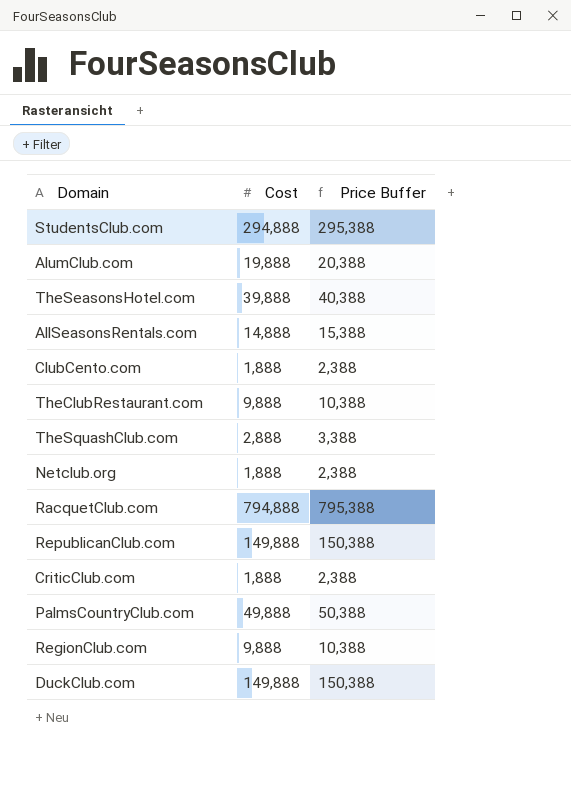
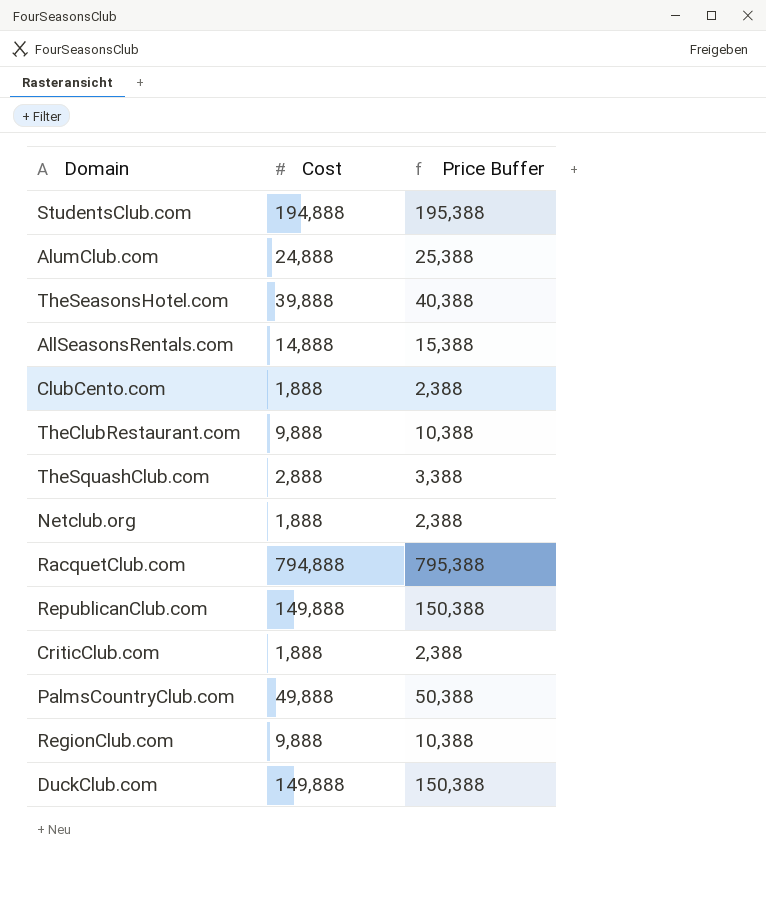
StudentsClub.com | Cost: 294,888 -> 194,888
StudentsClub.com | Price Buffer: 295,388 -> 195,388
AlumClub.com | Cost: 19,888 -> 24,888
AlumClub.com | Price Buffer: 20,388 -> 25,388

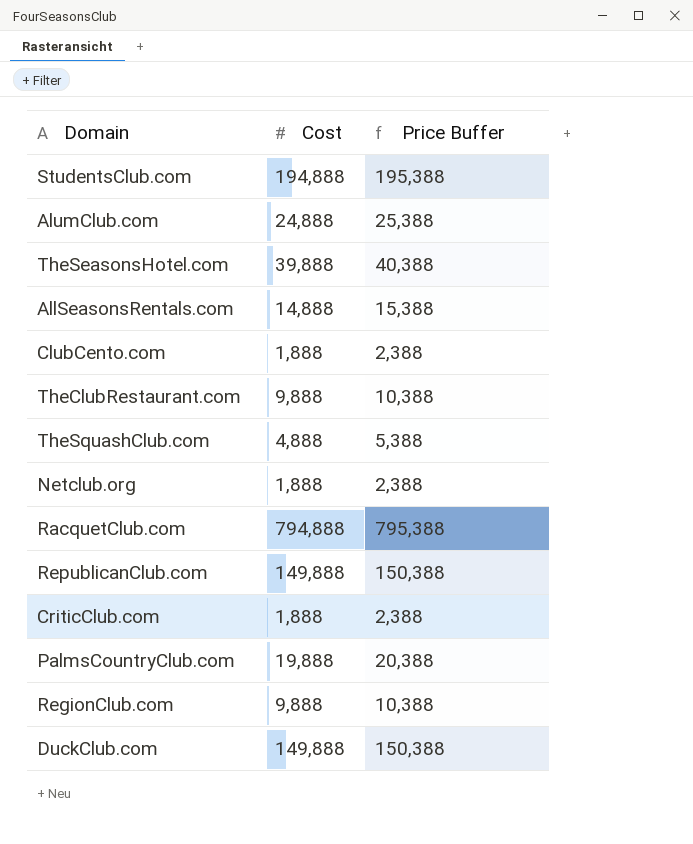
TheSquashClub.com | Cost: 2,888 -> 4,888
TheSquashClub.com | Price Buffer: 3,388 -> 5,388
PalmsCountryClub.com | Cost: 49,888 -> 19,888
PalmsCountryClub.com | Price Buffer: 50,388 -> 20,388

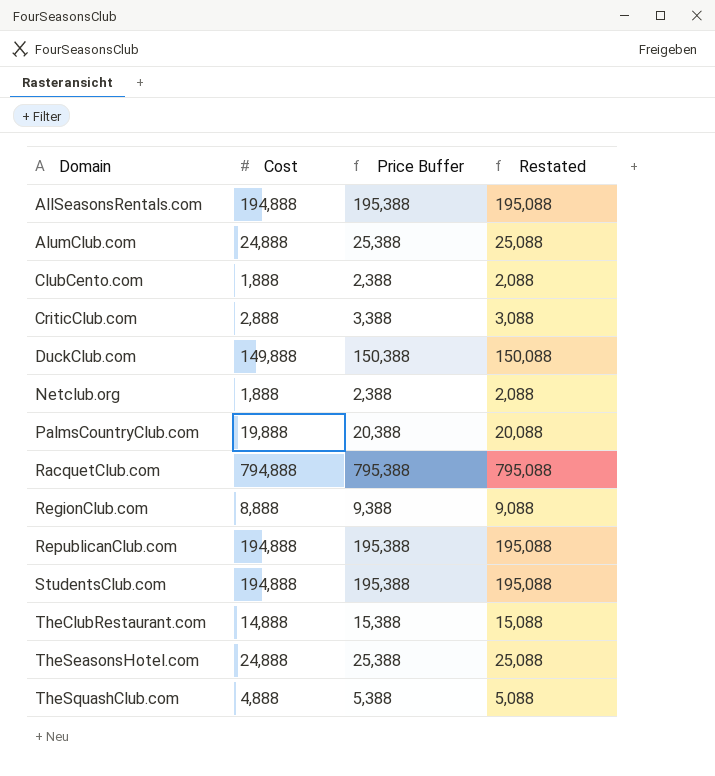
row order: none -> Domain ascending
column Restated | formula: none -> [Cost] + 200
AllSeasonsRentals.com | Cost: 14,888 -> 194,888
AllSeasonsRentals.com | Price Buffer: 15,388 -> 195,388
CriticClub.com | Cost: 1,888 -> 2,888
CriticClub.com | Price Buffer: 2,388 -> 3,388
RegionClub.com | Cost: 9,888 -> 8,888
RegionClub.com | Price Buffer: 10,388 -> 9,388
RepublicanClub.com | Cost: 149,888 -> 194,888
RepublicanClub.com | Price Buffer: 150,388 -> 195,388
TheClubRestaurant.com | Cost: 9,888 -> 14,888
TheClubRestaurant.com | Price Buffer: 10,388 -> 15,388
TheSeasonsHotel.com | Cost: 39,888 -> 24,888
TheSeasonsHotel.com | Price Buffer: 40,388 -> 25,388

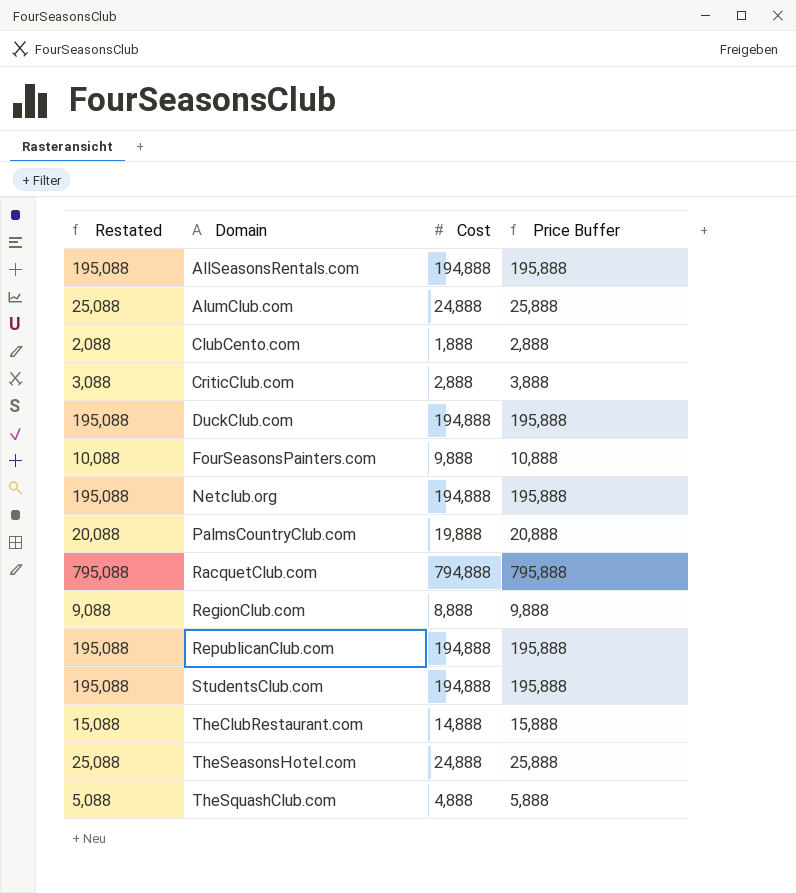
column Restated | position: 4 -> 1
column Price Buffer | formula: [Cost] + 500 -> [Cost] + 1000
DuckClub.com | Restated: 150,088 -> 195,088
DuckClub.com | Cost: 149,888 -> 194,888
row FourSeasonsPainters.com: none -> 10,088 | 9,888 | 10,888
Netclub.org | Restated: 2,088 -> 195,088
Netclub.org | Cost: 1,888 -> 194,888

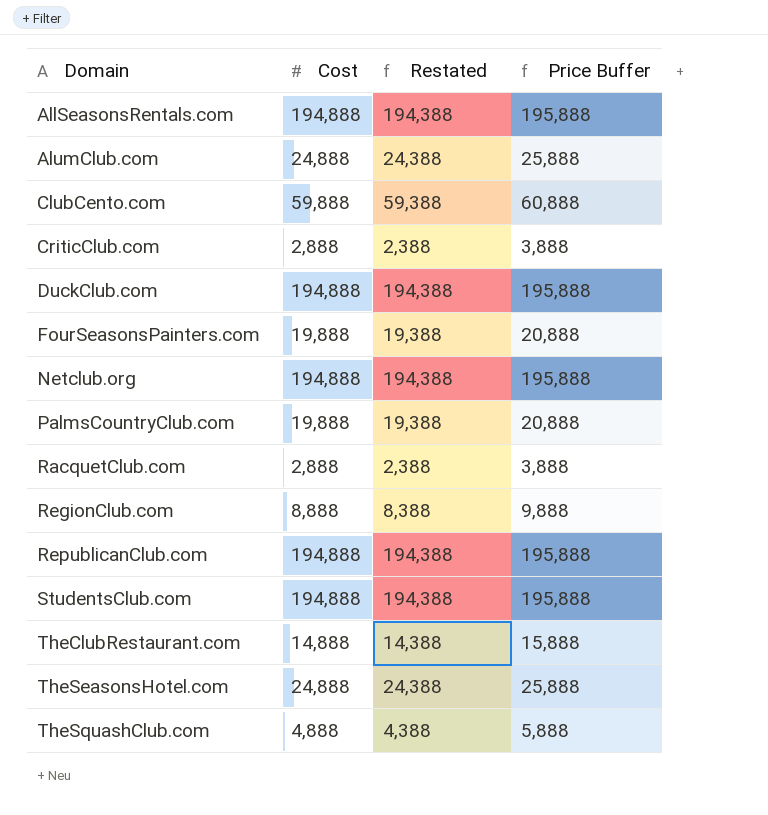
column Restated | formula: [Cost] + 200 -> [Cost] - 500
column Restated | position: 1 -> 3
ClubCento.com | Cost: 1,888 -> 59,888
ClubCento.com | Price Buffer: 2,888 -> 60,888
FourSeasonsPainters.com | Cost: 9,888 -> 19,888
FourSeasonsPainters.com | Price Buffer: 10,888 -> 20,888
RacquetClub.com | Cost: 794,888 -> 2,888
RacquetClub.com | Price Buffer: 795,888 -> 3,888

